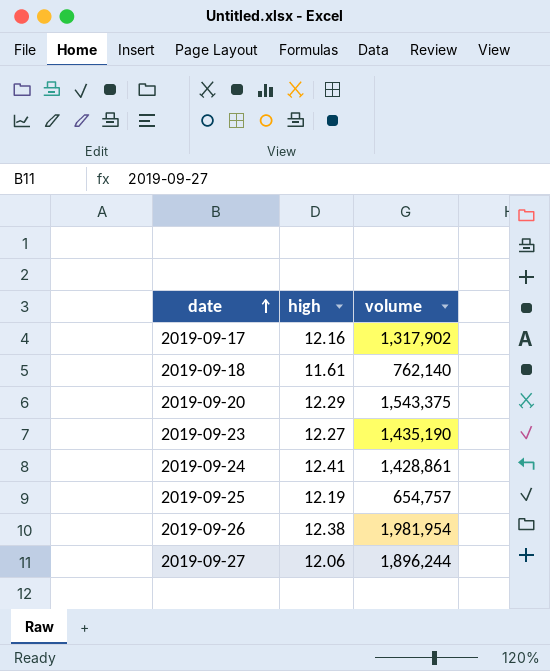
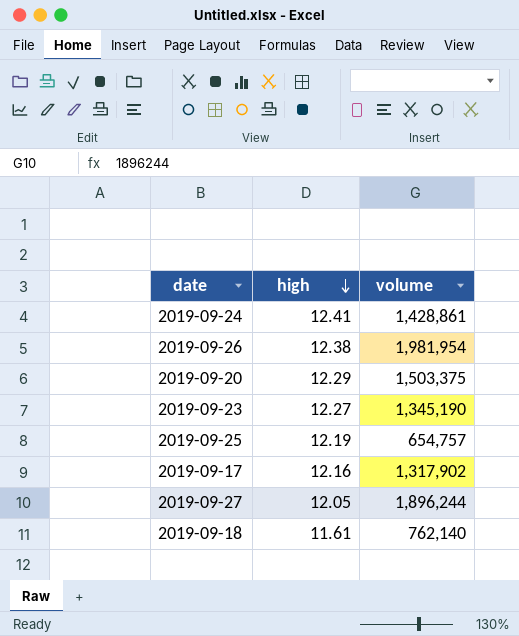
row order: date ascending -> high descending
2019-09-20 | volume: 1,543,375 -> 1,503,375
2019-09-23 | volume: 1,435,190 -> 1,345,190
2019-09-27 | high: 12.06 -> 12.05

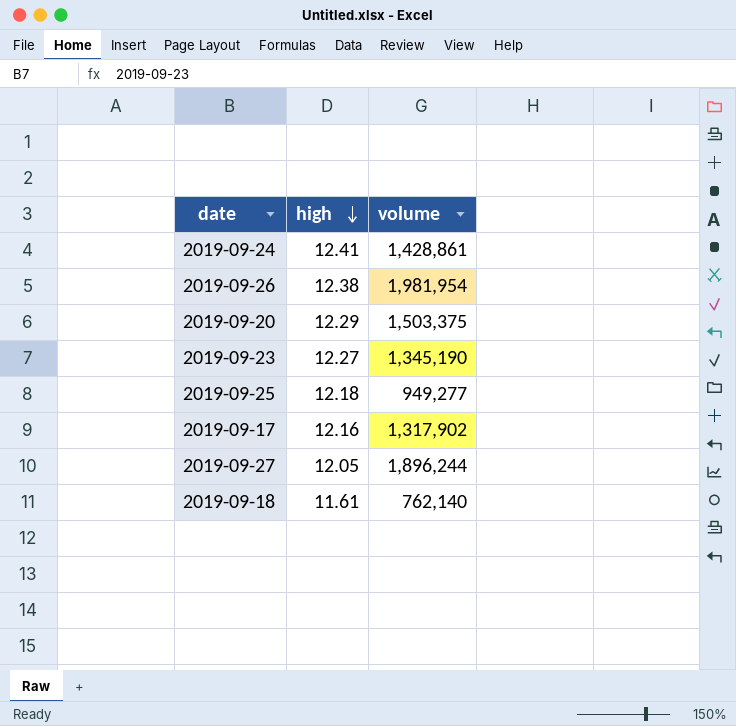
2019-09-25 | high: 12.19 -> 12.18
2019-09-25 | volume: 654,757 -> 949,277

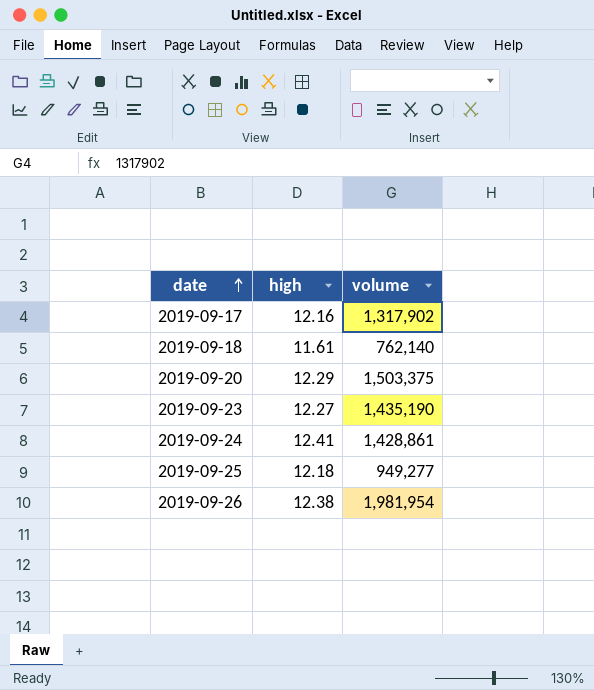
row order: high descending -> date ascending
row 2019-09-27: 12.05 | 1,896,244 -> none
2019-09-23 | volume: 1,345,190 -> 1,435,190

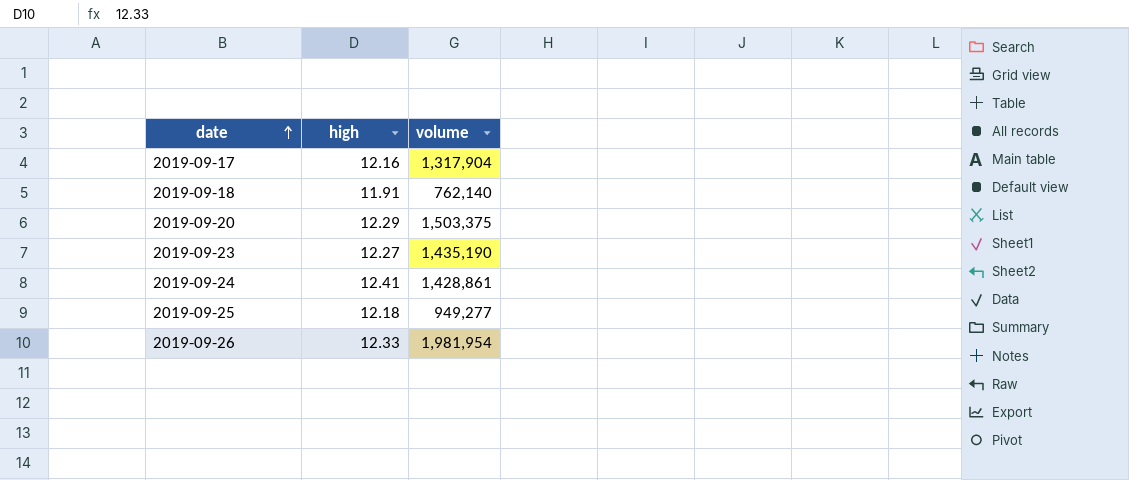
2019-09-17 | volume: 1,317,902 -> 1,317,904
2019-09-18 | high: 11.61 -> 11.91
2019-09-26 | high: 12.38 -> 12.33

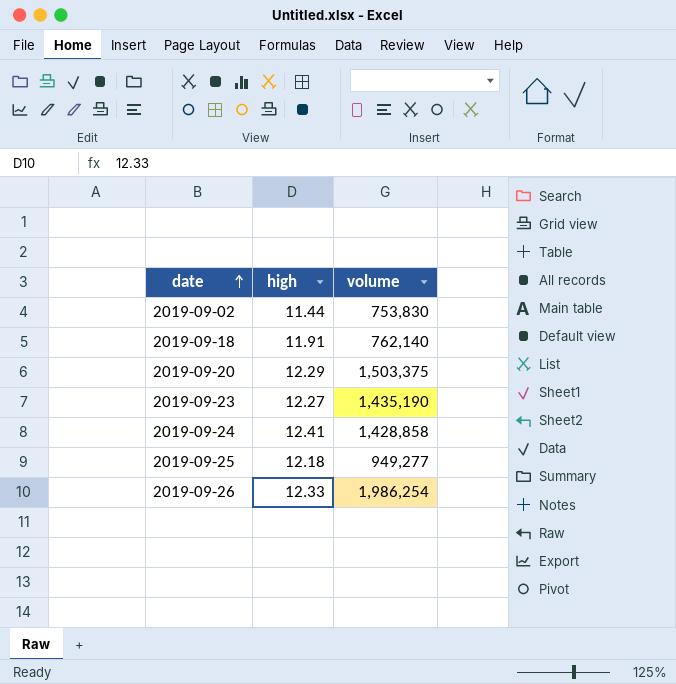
row 2019-09-17: 12.16 | 1,317,904 -> none
row 2019-09-02: none -> 11.44 | 753,830
2019-09-24 | volume: 1,428,861 -> 1,428,858
2019-09-26 | volume: 1,981,954 -> 1,986,254

